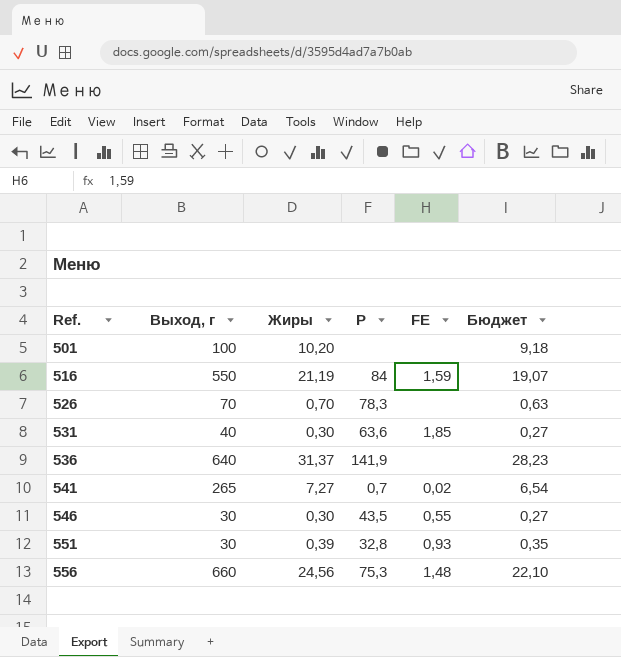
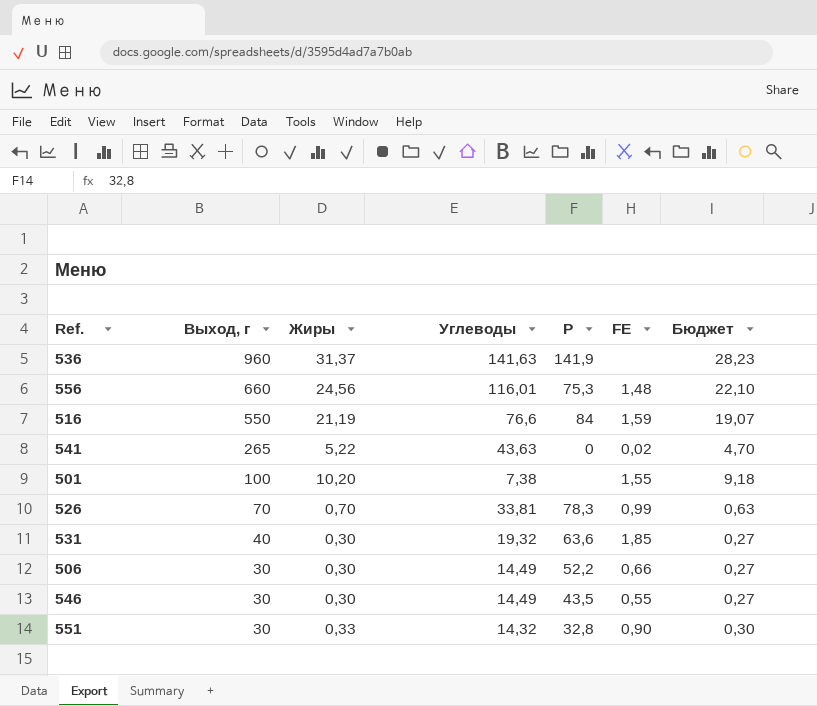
row order: Ref. ascending -> Выход, г descending
column Углеводы | position: none -> 4
536 | Выход, г: 640 -> 960
541 | Жиры: 7,27 -> 5,22
541 | P: 0,7 -> 0
541 | Бюджет: 6,54 -> 4,70
501 | FE: none -> 1,55
526 | FE: none -> 0,99
row 506: none -> 30 | 0,30 | 14,49 | 52,2 | 0,66 | 0,27
551 | Жиры: 0,39 -> 0,33
551 | FE: 0,93 -> 0,90
551 | Бюджет: 0,35 -> 0,30

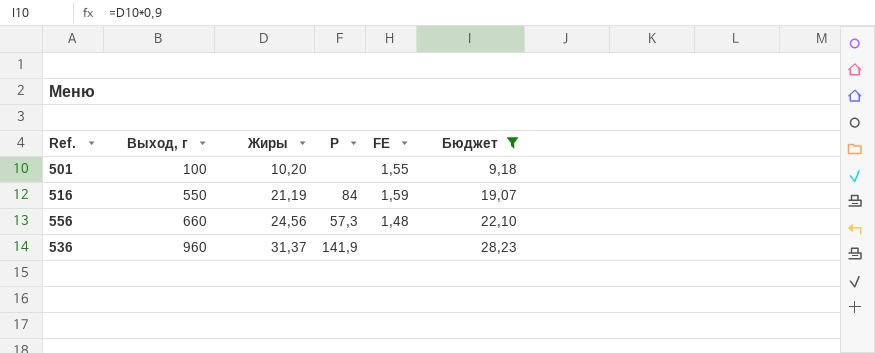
filter: none -> Бюджет >= 9,18
row order: Выход, г descending -> Выход, г ascending
column Углеводы | position: 4 -> none
556 | P: 75,3 -> 57,3

